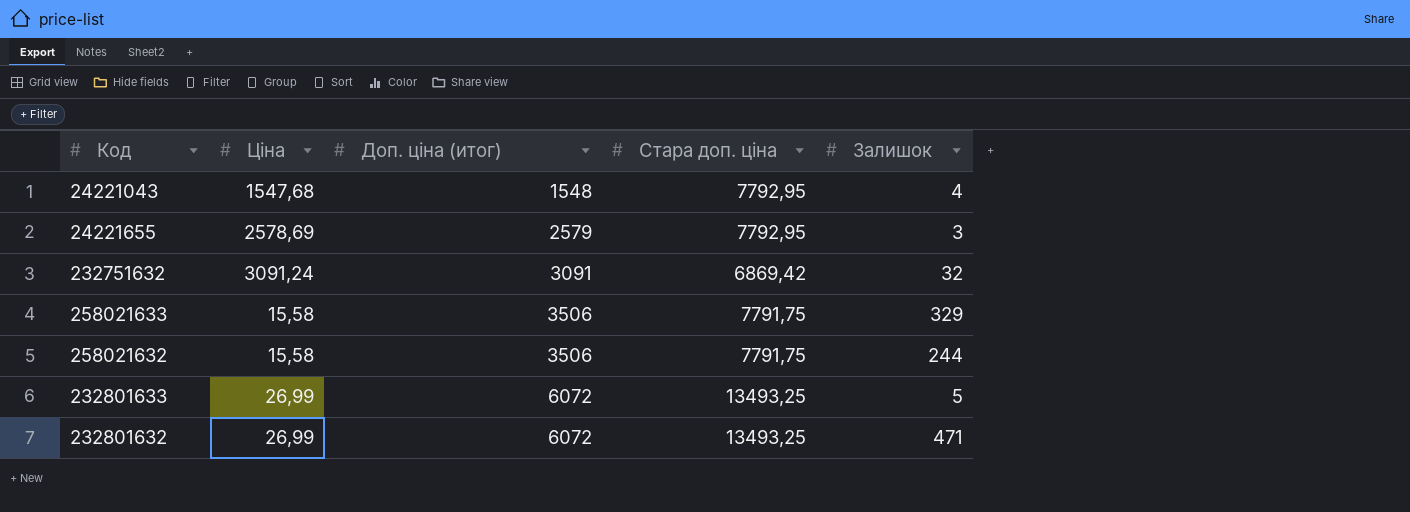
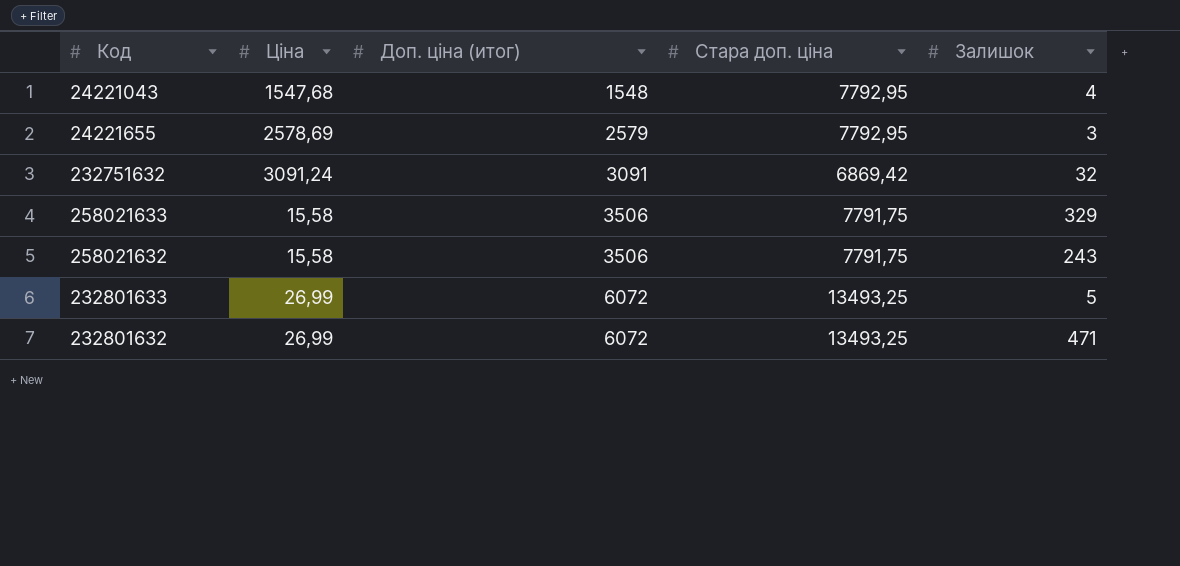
258021632 | Залишок: 244 -> 243

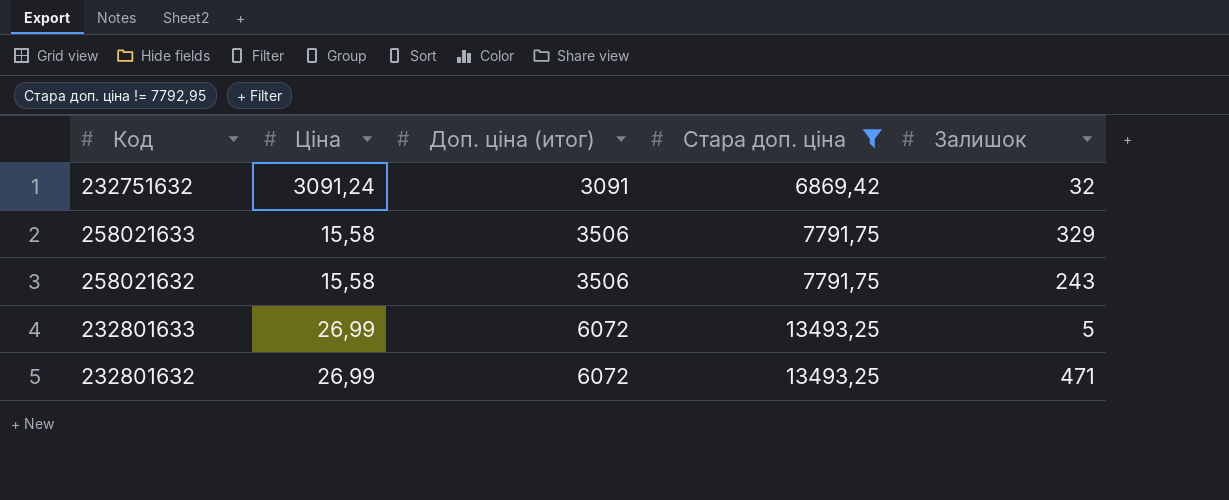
filter: none -> Стара доп. ціна != 7792,95

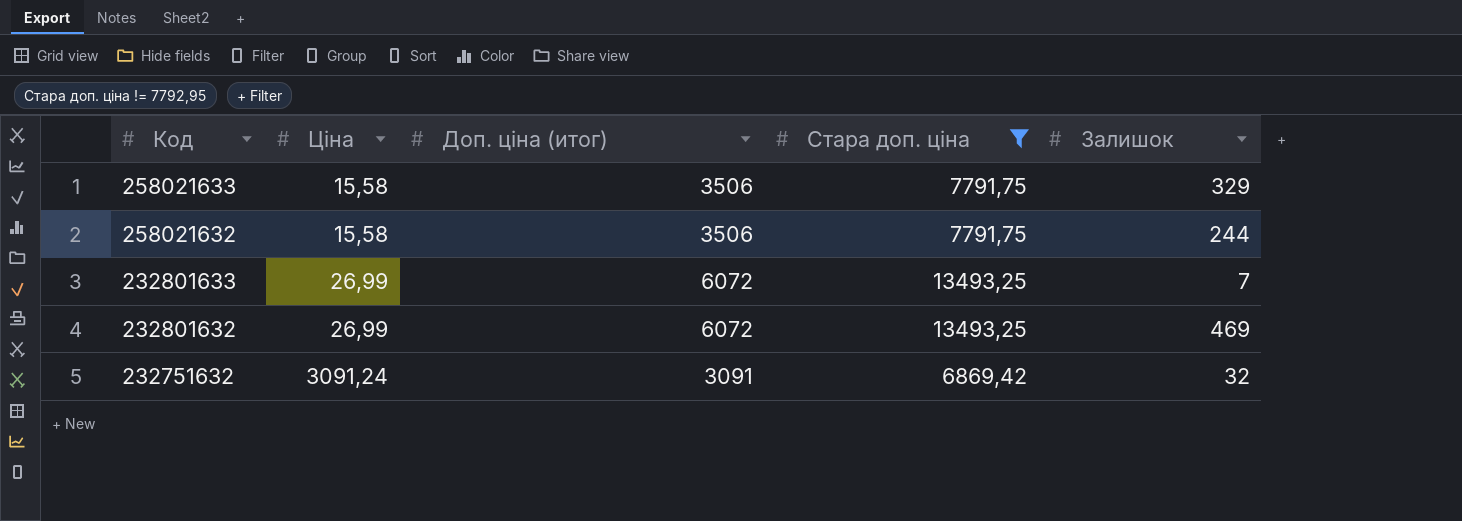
row order: Доп. ціна (итог) ascending -> Код descending
258021632 | Залишок: 243 -> 244
232801633 | Залишок: 5 -> 7
232801632 | Залишок: 471 -> 469

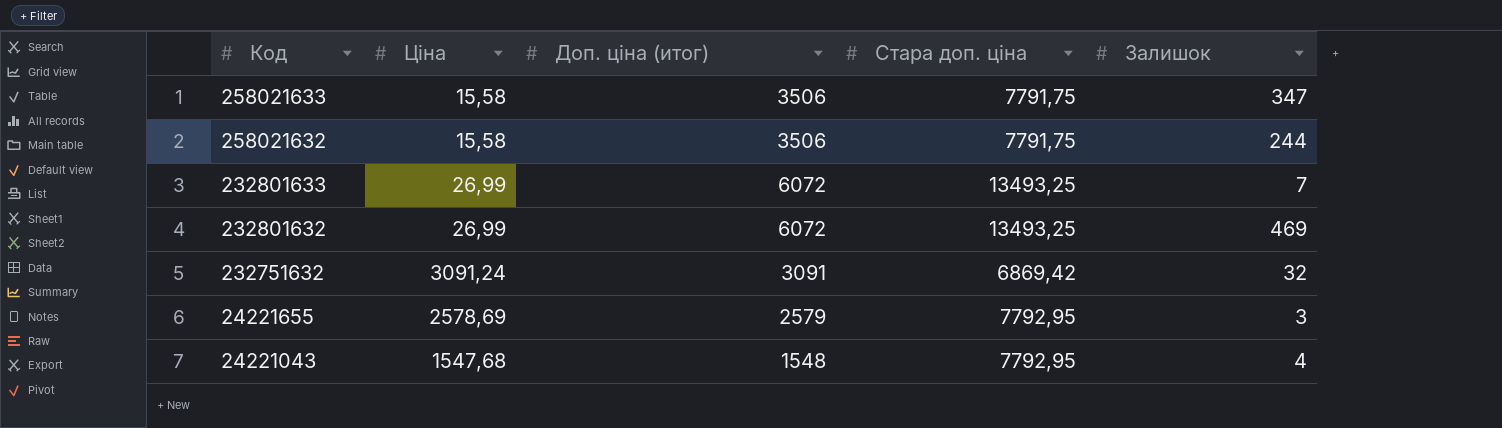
filter: Стара доп. ціна != 7792,95 -> none
258021633 | Залишок: 329 -> 347

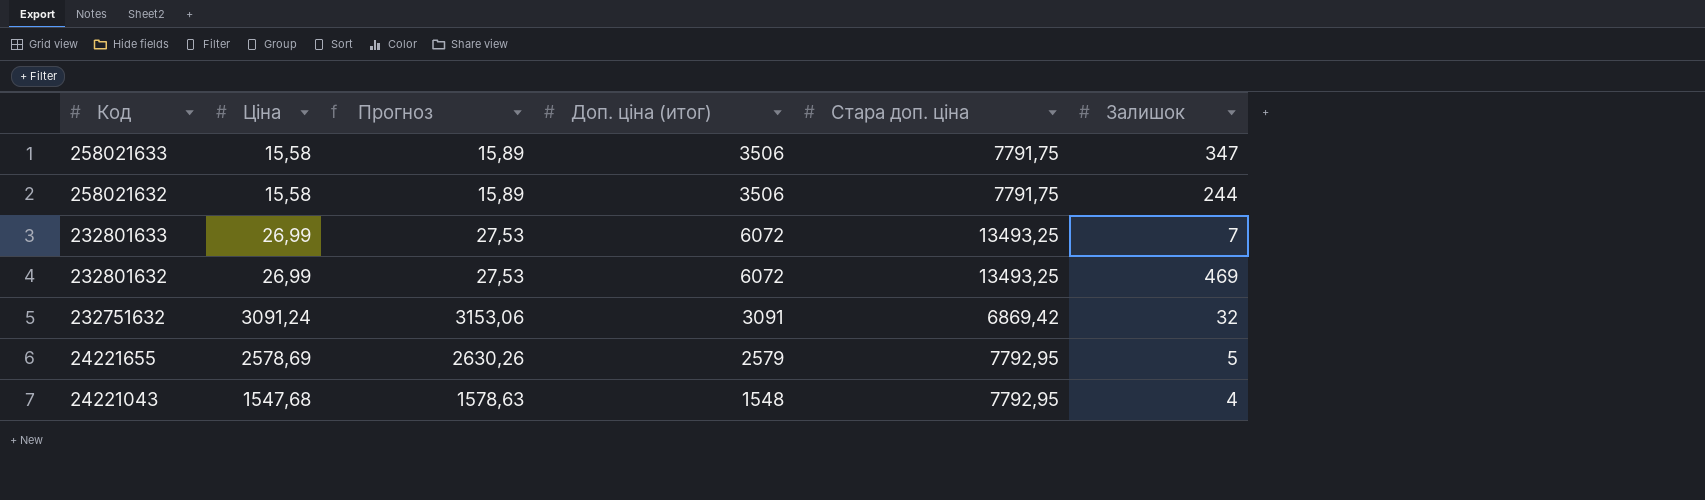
column Прогноз | formula: none -> [Ціна] * 1,02
24221655 | Залишок: 3 -> 5

